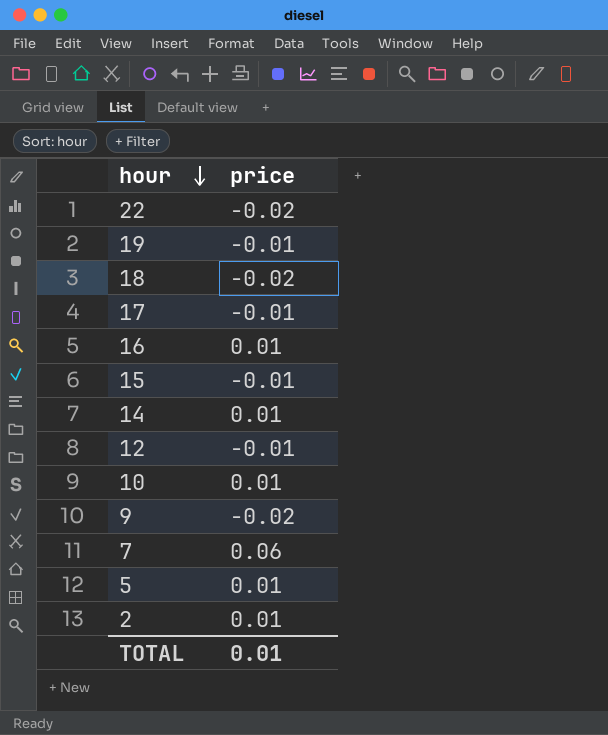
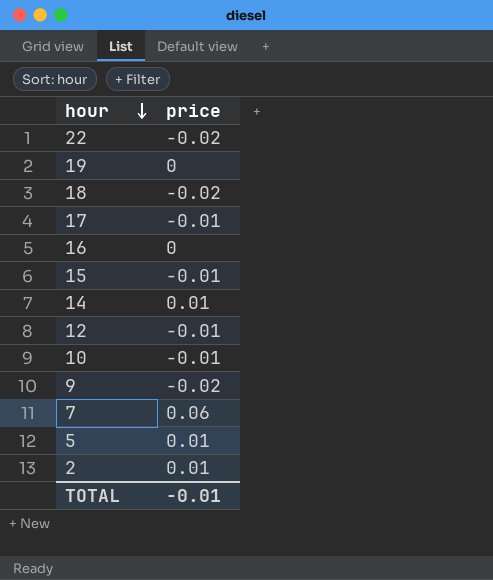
19 | price: -0.01 -> 0
16 | price: 0.01 -> 0
10 | price: 0.01 -> -0.01
TOTAL | price: 0.01 -> -0.01

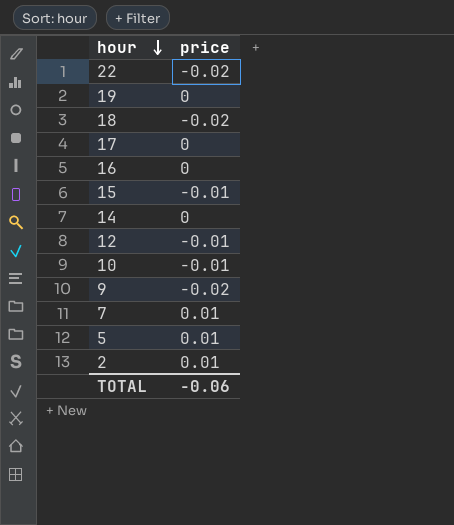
17 | price: -0.01 -> 0
14 | price: 0.01 -> 0
7 | price: 0.06 -> 0.01
TOTAL | price: -0.01 -> -0.06

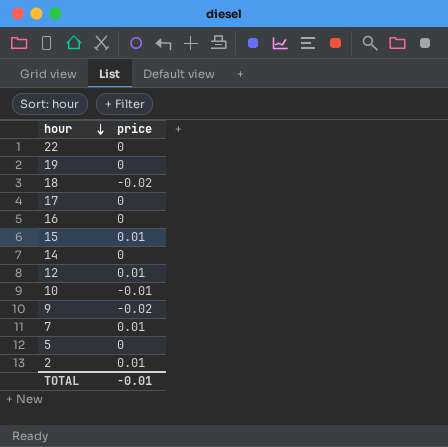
22 | price: -0.02 -> 0
15 | price: -0.01 -> 0.01
12 | price: -0.01 -> 0.01
5 | price: 0.01 -> 0
TOTAL | price: -0.06 -> -0.01

